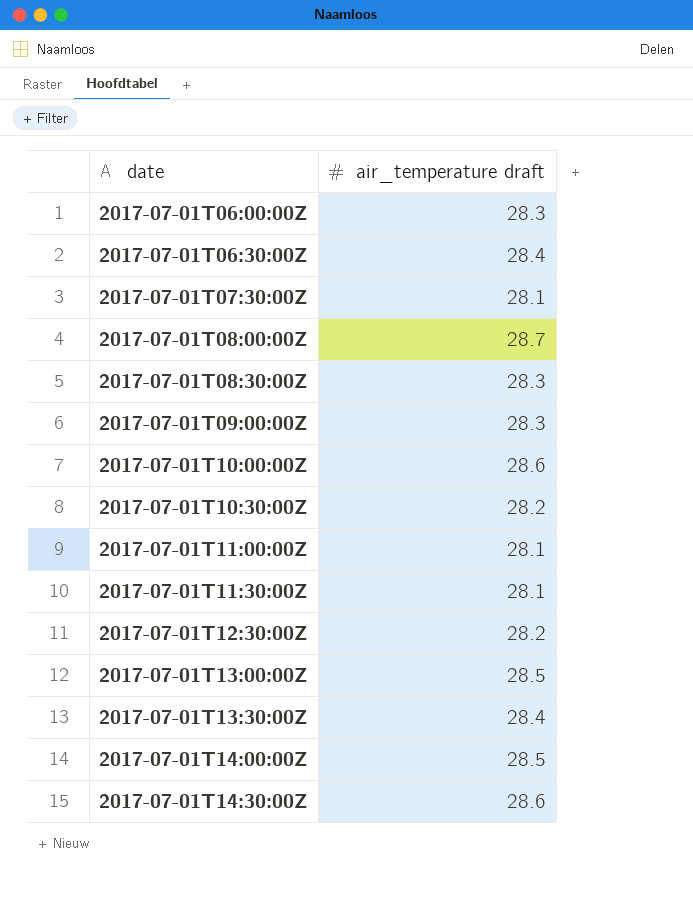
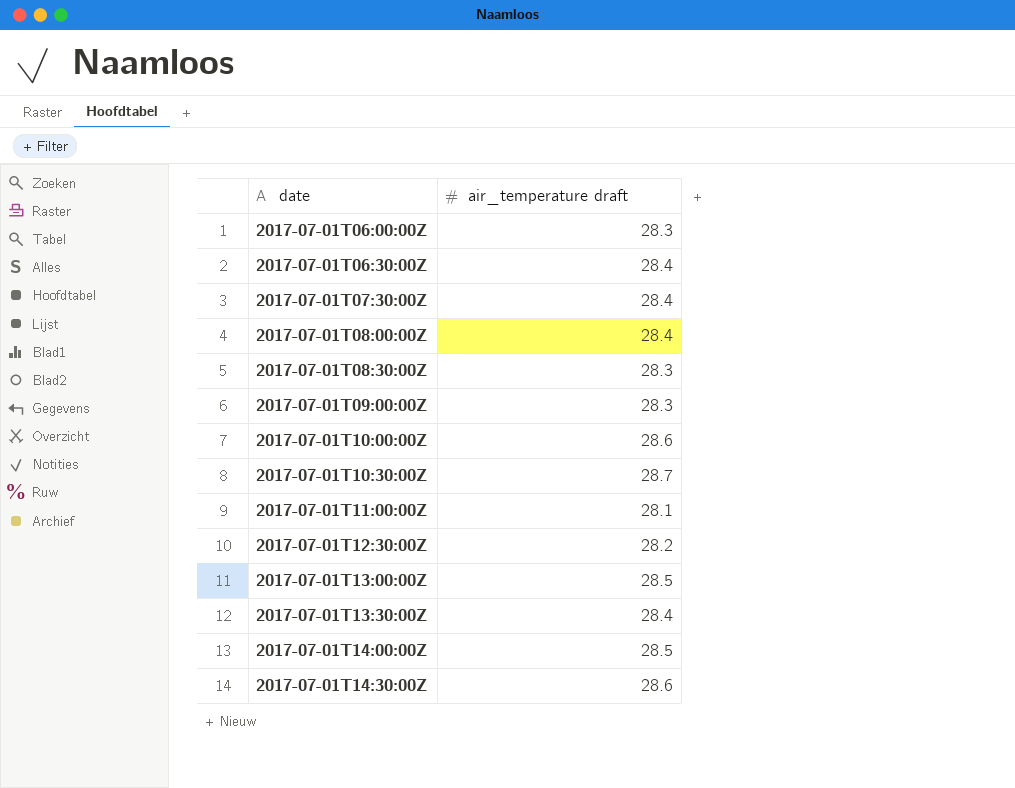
row 2017-07-01T11:30:00Z: 28.1 -> none
2017-07-01T07:30:00Z | air_temperature draft: 28.1 -> 28.4
2017-07-01T08:00:00Z | air_temperature draft: 28.7 -> 28.4
2017-07-01T10:30:00Z | air_temperature draft: 28.2 -> 28.7

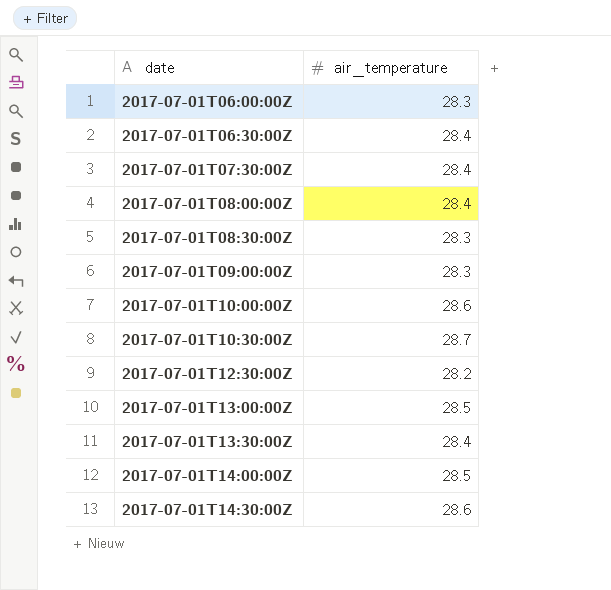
column name: air_temperature draft -> air_temperature
row 2017-07-01T11:00:00Z: 28.1 -> none

